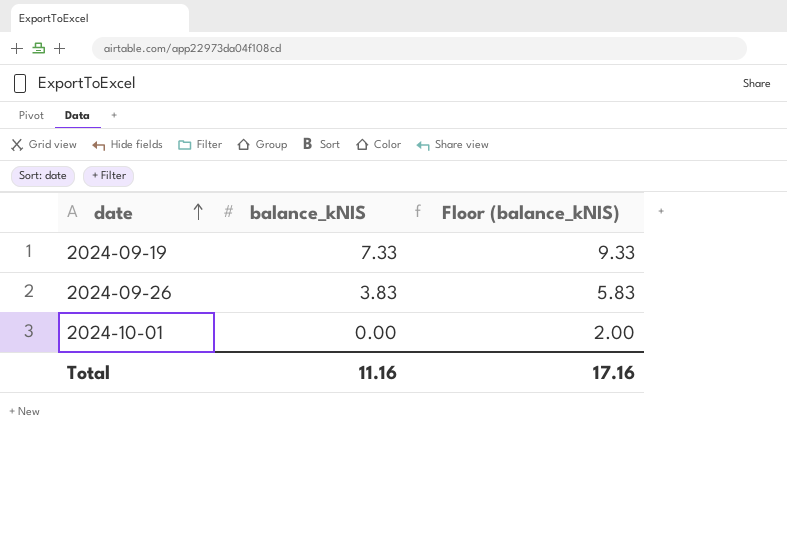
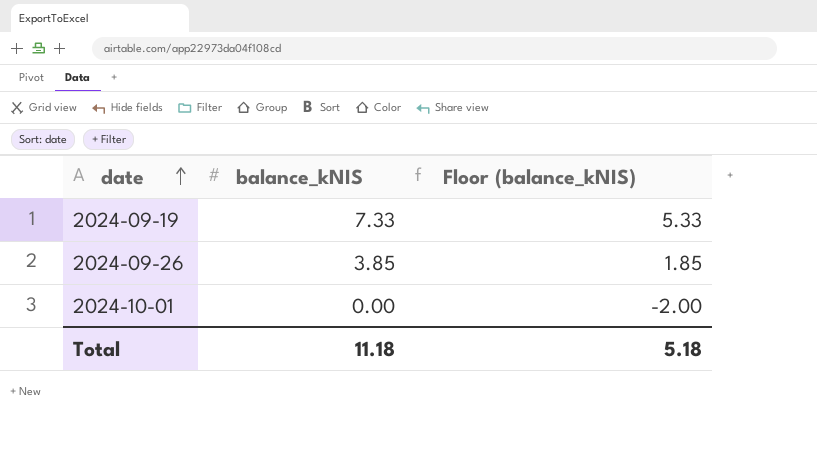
column Floor (balance_kNIS) | formula: [balance_kNIS] + 2 -> [balance_kNIS] - 2
2024-09-26 | balance_kNIS: 3.83 -> 3.85
Total | balance_kNIS: 11.16 -> 11.18
Total | Floor (balance_kNIS): 17.16 -> 5.18

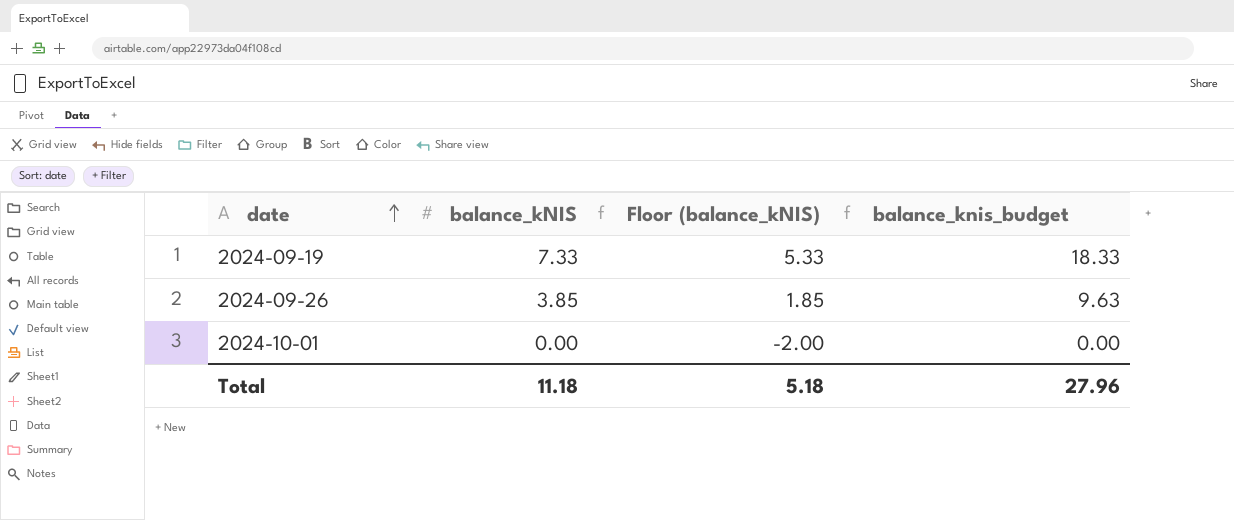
column balance_knis_budget | formula: none -> [balance_kNIS] * 2.5

